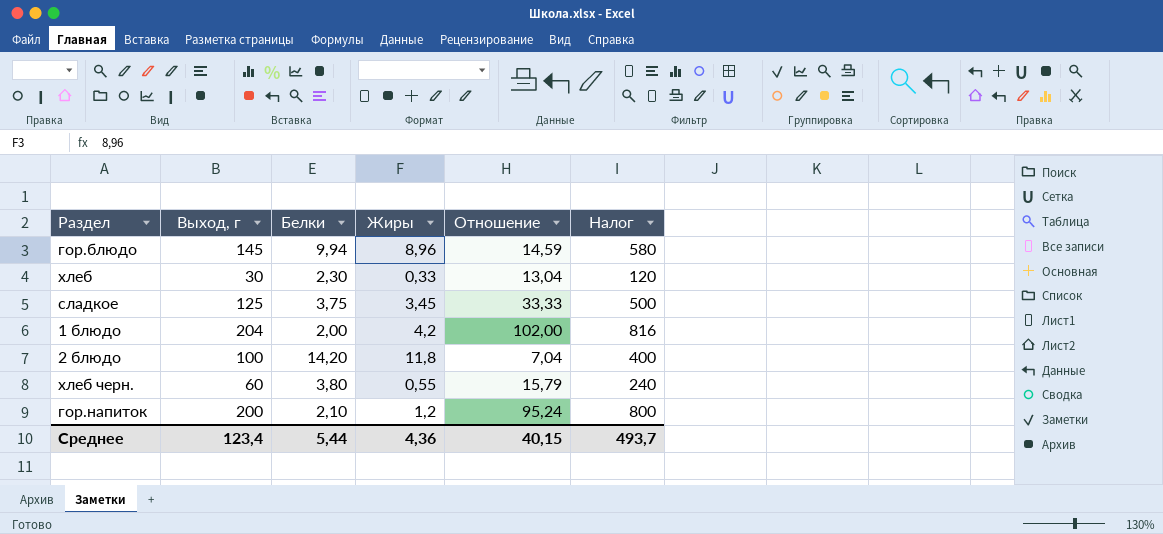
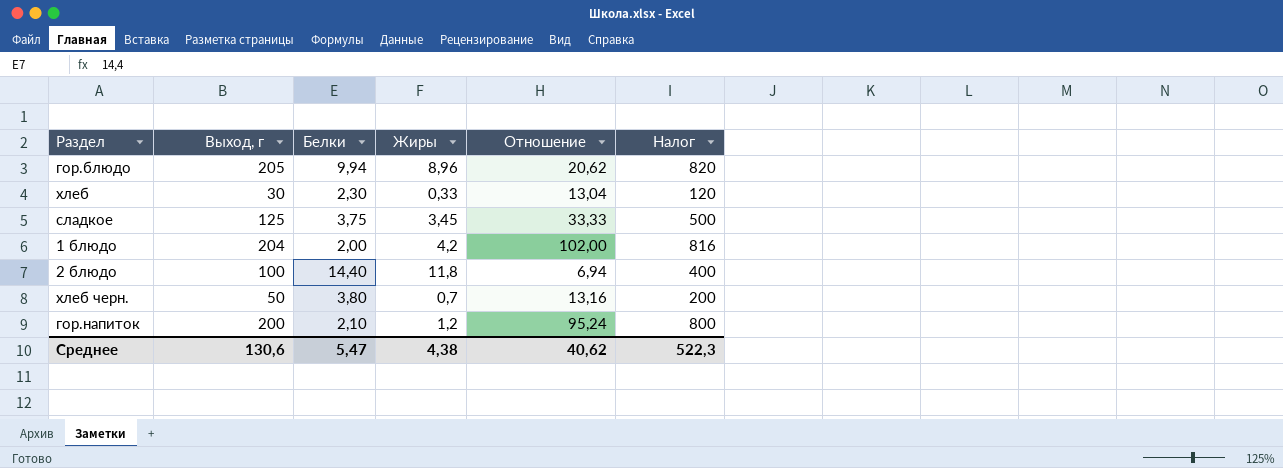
гор.блюдо | Выход, г: 145 -> 205
гор.блюдо | Отношение: 14,59 -> 20,62
гор.блюдо | Налог: 580 -> 820
2 блюдо | Белки: 14,20 -> 14,40
2 блюдо | Отношение: 7,04 -> 6,94
хлеб черн. | Выход, г: 60 -> 50
хлеб черн. | Жиры: 0,55 -> 0,7
хлеб черн. | Отношение: 15,79 -> 13,16
хлеб черн. | Налог: 240 -> 200
Среднее | Выход, г: 123,4 -> 130,6
Среднее | Белки: 5,44 -> 5,47
Среднее | Жиры: 4,36 -> 4,38
Среднее | Отношение: 40,15 -> 40,62
Среднее | Налог: 493,7 -> 522,3

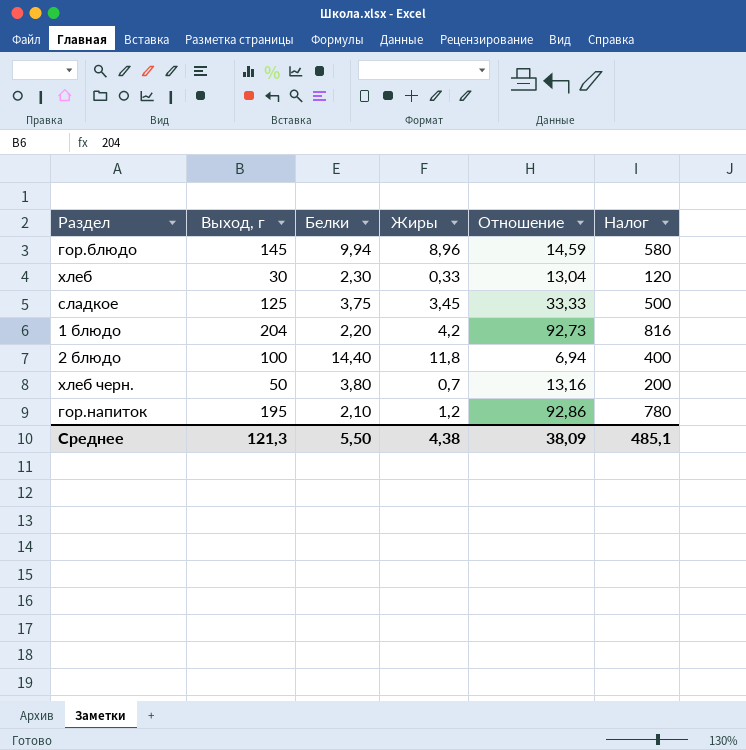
гор.блюдо | Выход, г: 205 -> 145
гор.блюдо | Отношение: 20,62 -> 14,59
гор.блюдо | Налог: 820 -> 580
1 блюдо | Белки: 2,00 -> 2,20
1 блюдо | Отношение: 102,00 -> 92,73
гор.напиток | Выход, г: 200 -> 195
гор.напиток | Отношение: 95,24 -> 92,86
гор.напиток | Налог: 800 -> 780
Среднее | Выход, г: 130,6 -> 121,3
Среднее | Белки: 5,47 -> 5,50
Среднее | Отношение: 40,62 -> 38,09
Среднее | Налог: 522,3 -> 485,1

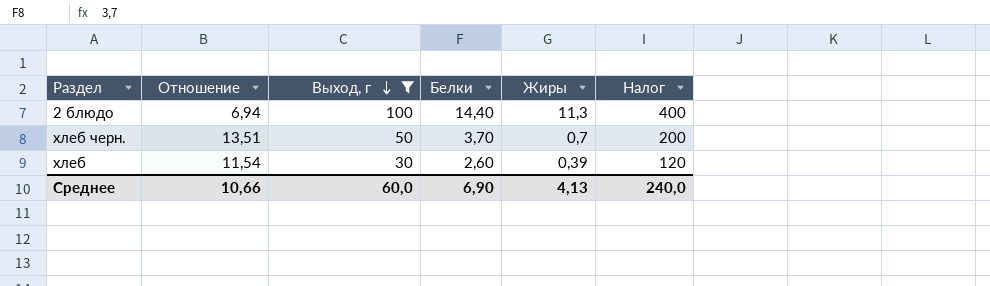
filter: none -> Выход, г <= 100
row order: none -> Выход, г descending
column Отношение | position: 5 -> 2
2 блюдо | Жиры: 11,8 -> 11,3
хлеб черн. | Отношение: 13,16 -> 13,51
хлеб черн. | Белки: 3,80 -> 3,70
хлеб | Отношение: 13,04 -> 11,54
хлеб | Белки: 2,30 -> 2,60
хлеб | Жиры: 0,33 -> 0,39
Среднее | Отношение: 38,09 -> 10,66
Среднее | Выход, г: 121,3 -> 60,0
Среднее | Белки: 5,50 -> 6,90
Среднее | Жиры: 4,38 -> 4,13
Среднее | Налог: 485,1 -> 240,0

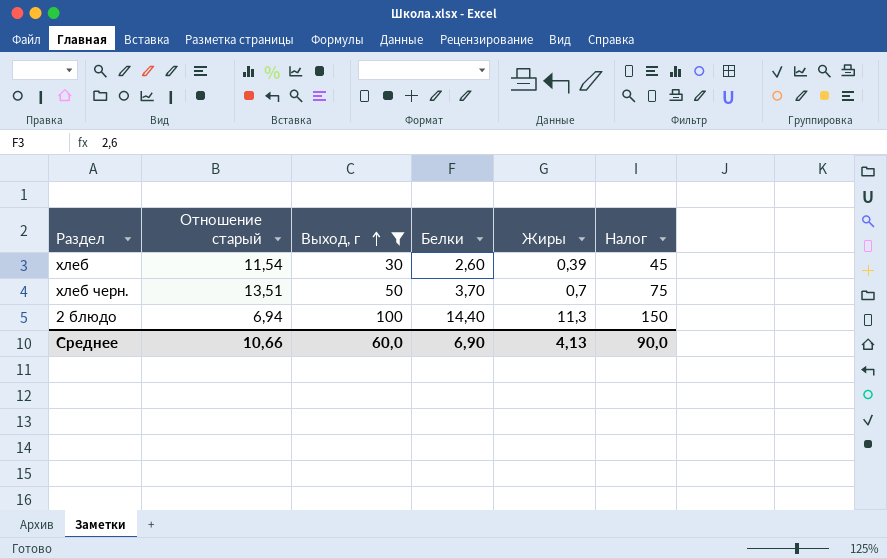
row order: Выход, г descending -> Выход, г ascending
column name: Отношение -> Отношение старый
column Налог | formula: [Выход, г] * 4 -> [Выход, г] * 1,5
Среднее | Налог: 240,0 -> 90,0

